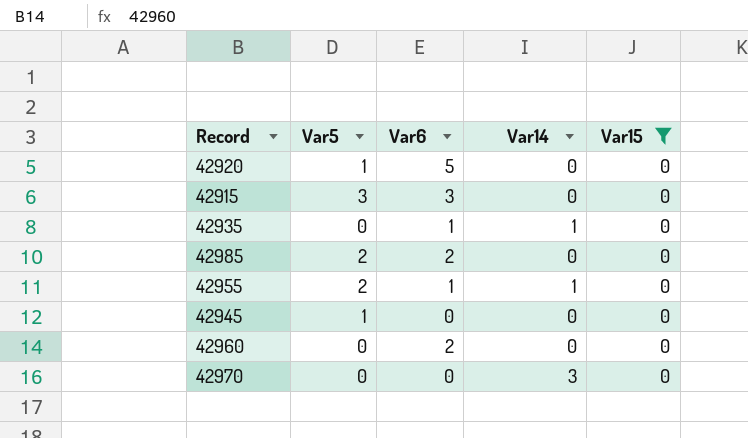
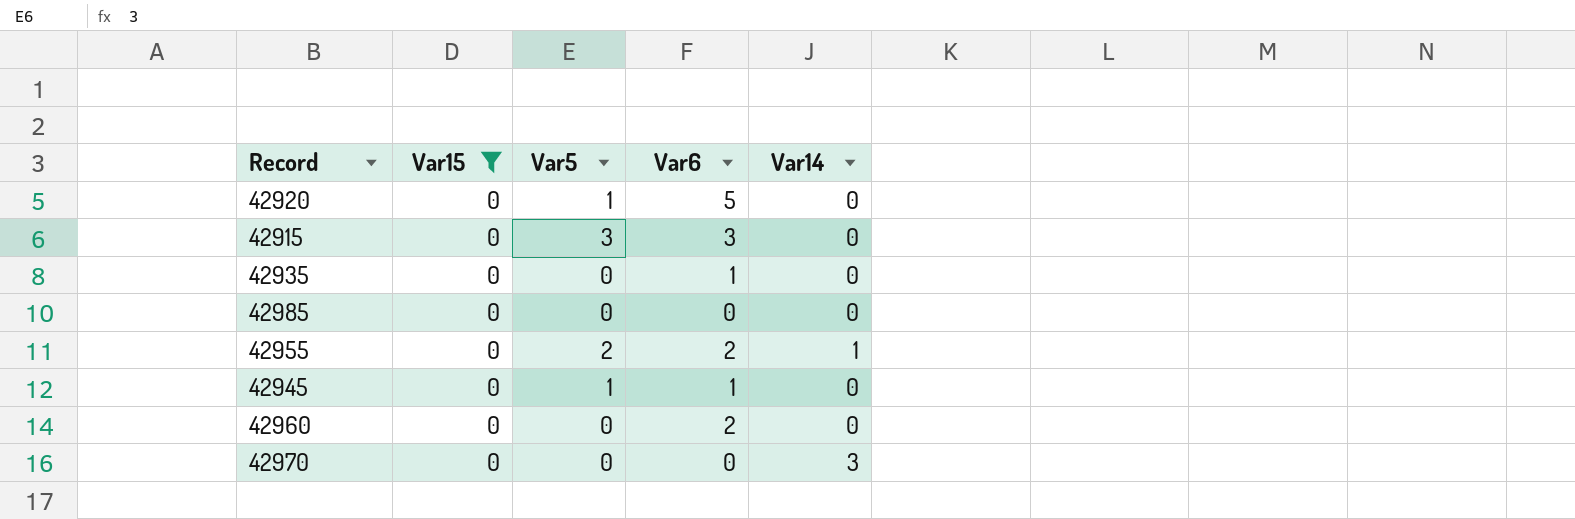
column Var15 | position: 5 -> 2
42935 | Var14: 1 -> 0
42985 | Var5: 2 -> 0
42985 | Var6: 2 -> 0
42955 | Var6: 1 -> 2
42945 | Var6: 0 -> 1

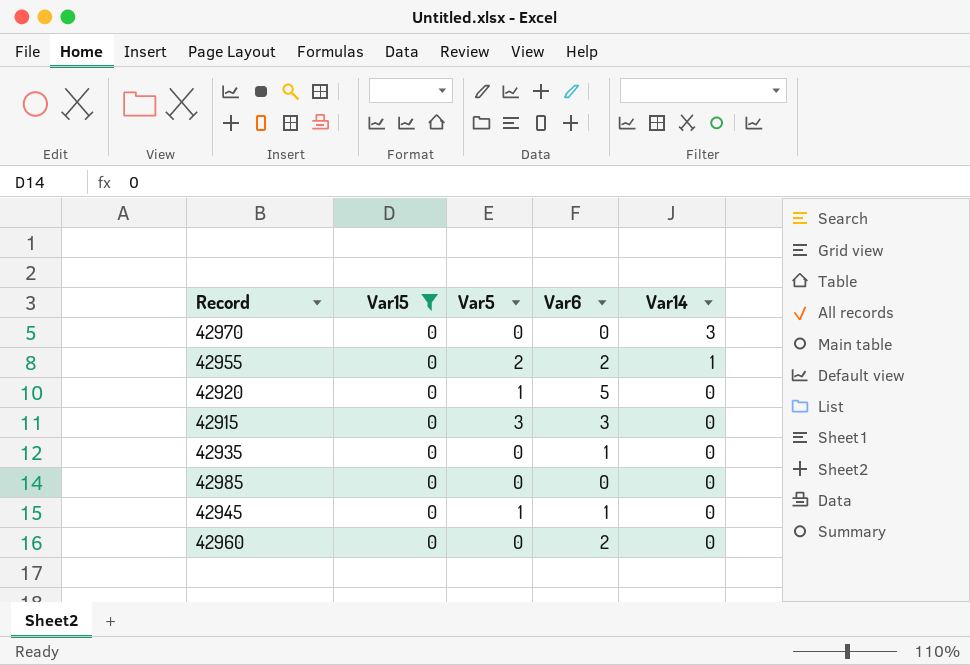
row order: none -> Var14 descending

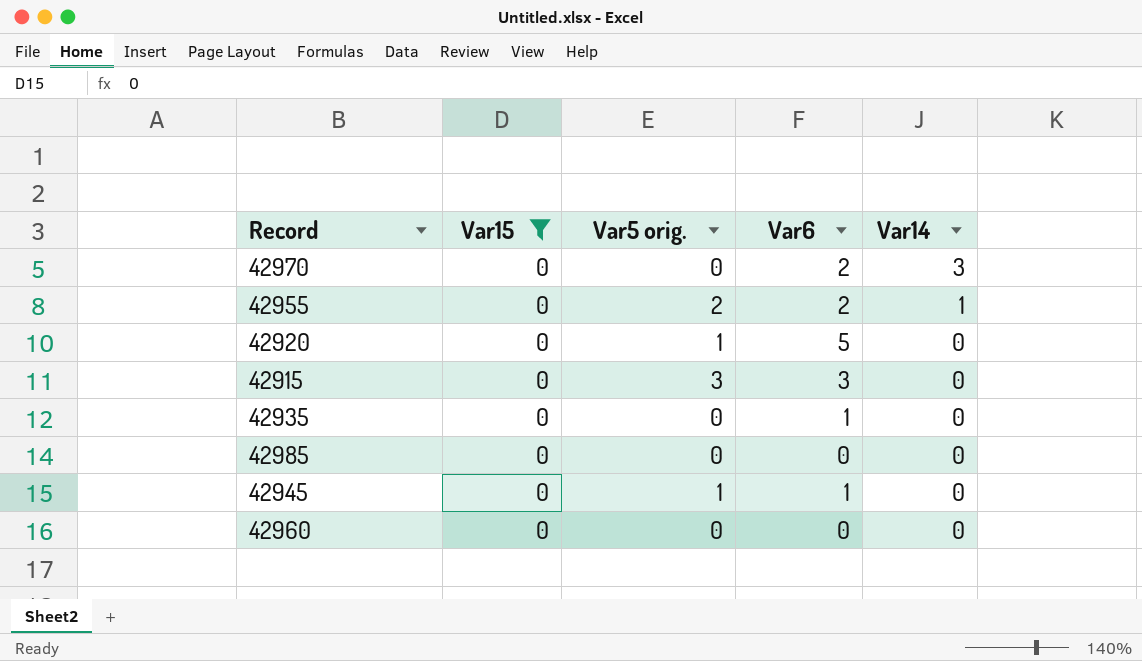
column name: Var5 -> Var5 orig.
42970 | Var6: 0 -> 2
42960 | Var6: 2 -> 0

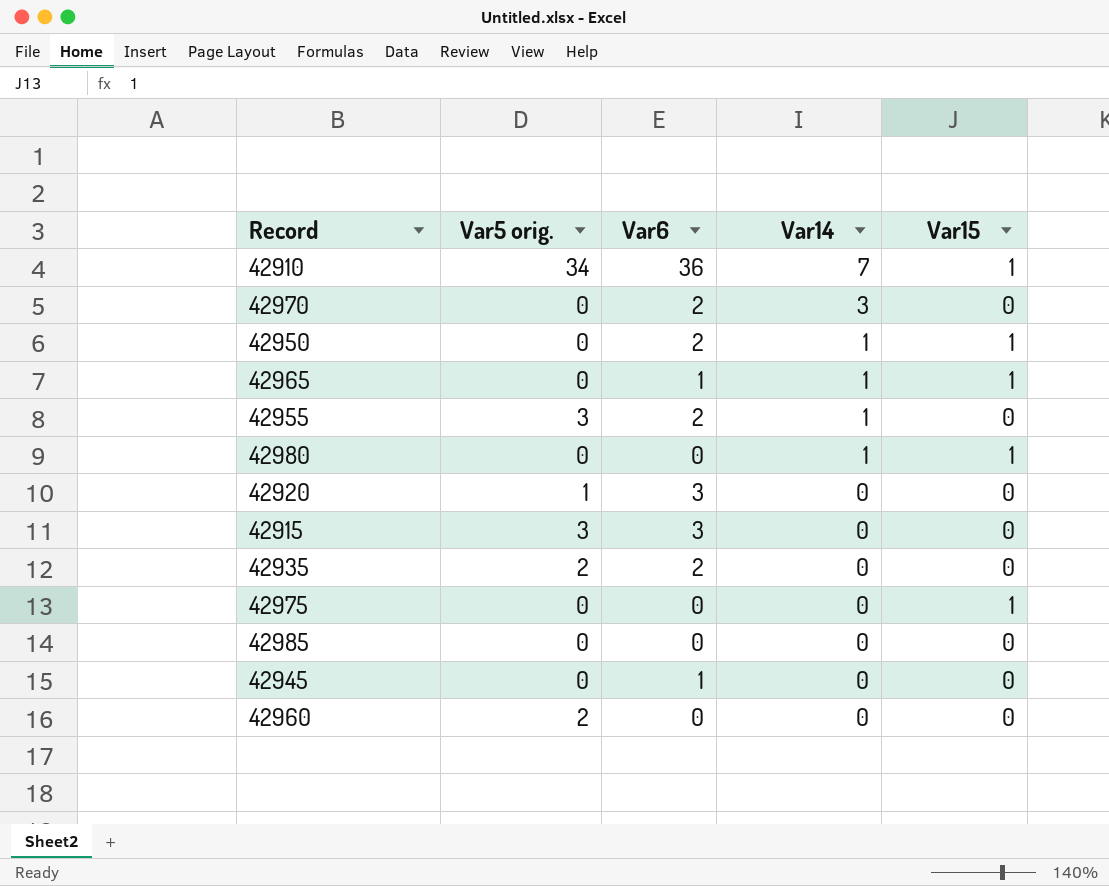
filter: Var15 = 0 -> none
column Var15 | position: 2 -> 5
42955 | Var5 orig.: 2 -> 3
42920 | Var6: 5 -> 3
42935 | Var5 orig.: 0 -> 2
42935 | Var6: 1 -> 2
42945 | Var5 orig.: 1 -> 0
42960 | Var5 orig.: 0 -> 2

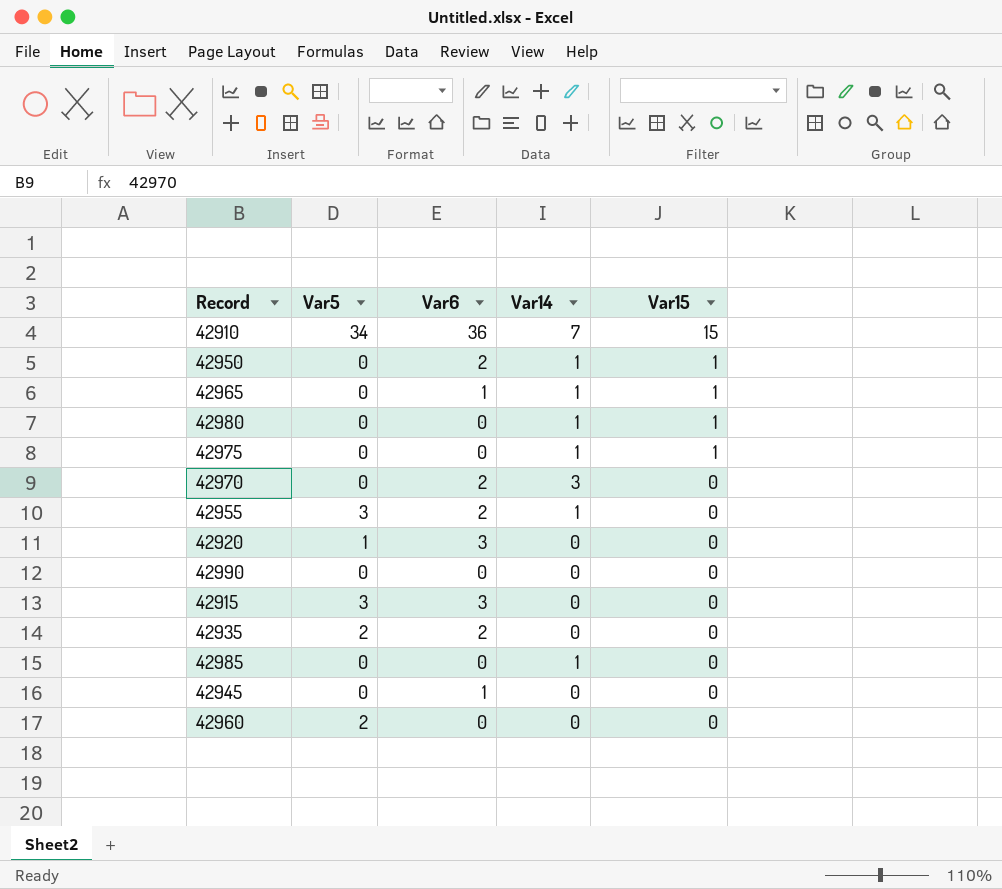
row order: Var14 descending -> Var15 descending
column name: Var5 orig. -> Var5
42910 | Var15: 1 -> 15
42975 | Var14: 0 -> 1
row 42990: none -> 0 | 0 | 0 | 0
42985 | Var14: 0 -> 1

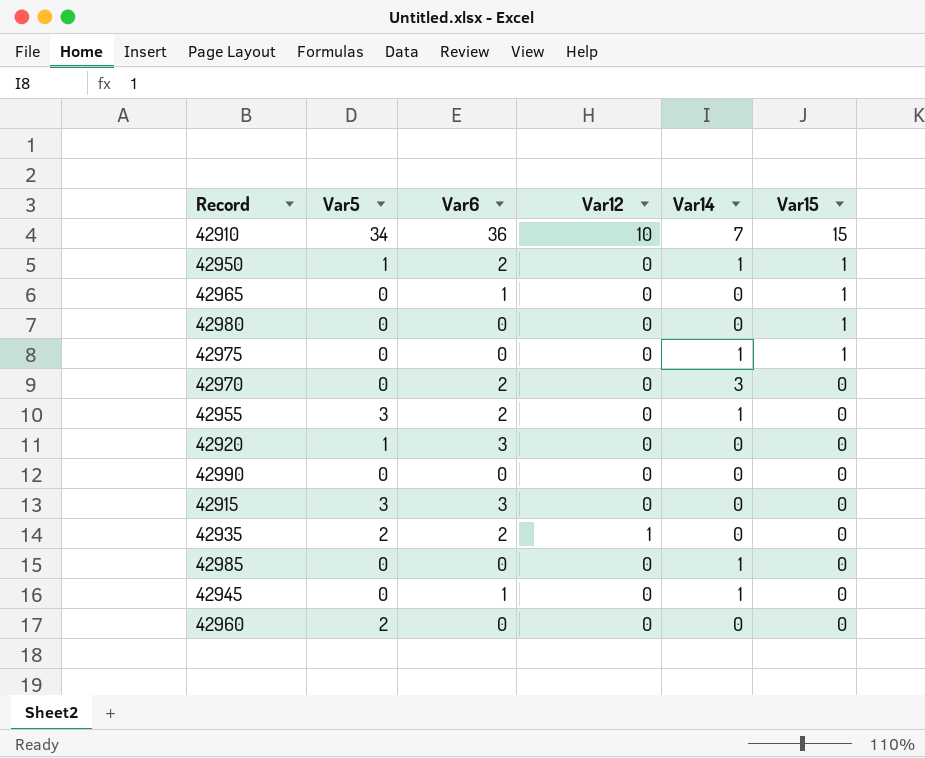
column Var12 | position: none -> 4
42950 | Var5: 0 -> 1
42965 | Var14: 1 -> 0
42980 | Var14: 1 -> 0
42945 | Var14: 0 -> 1

